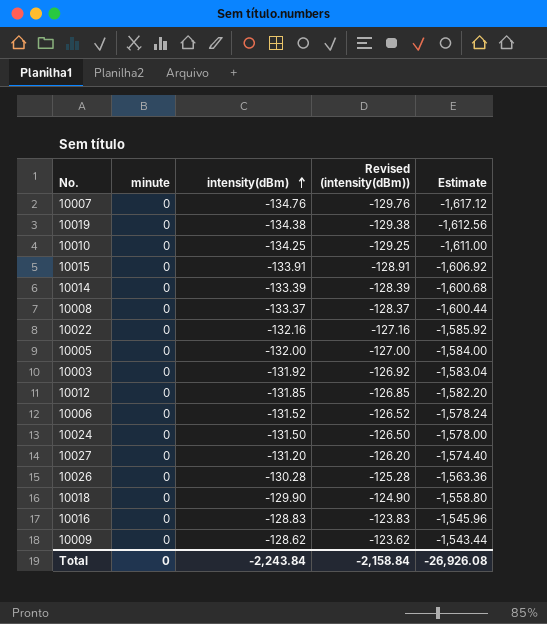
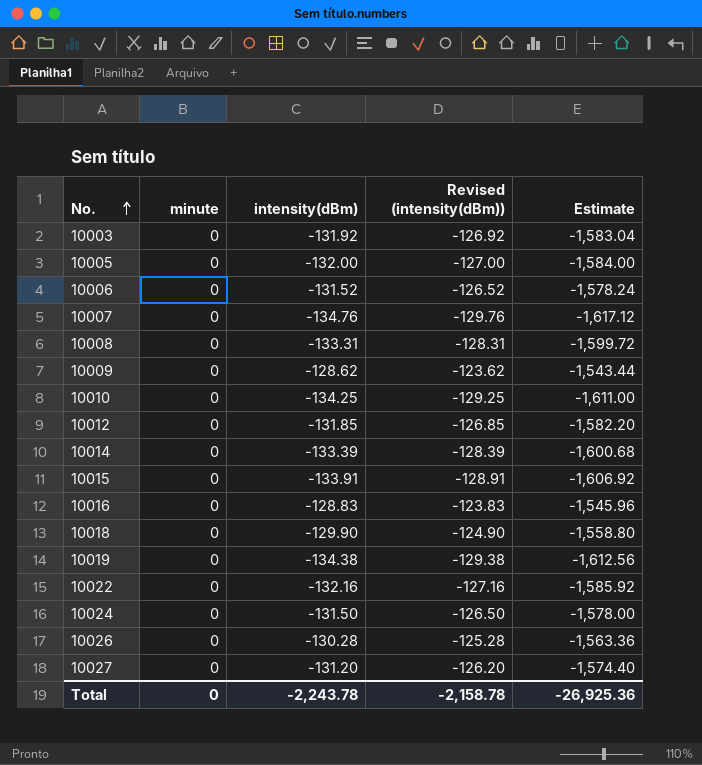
row order: intensity(dBm) ascending -> No. ascending
10008 | intensity(dBm): -133.37 -> -133.31
10008 | Revised (intensity(dBm)): -128.37 -> -128.31
10008 | Estimate: -1,600.44 -> -1,599.72
Total | intensity(dBm): -2,243.84 -> -2,243.78
Total | Revised (intensity(dBm)): -2,158.84 -> -2,158.78
Total | Estimate: -26,926.08 -> -26,925.36

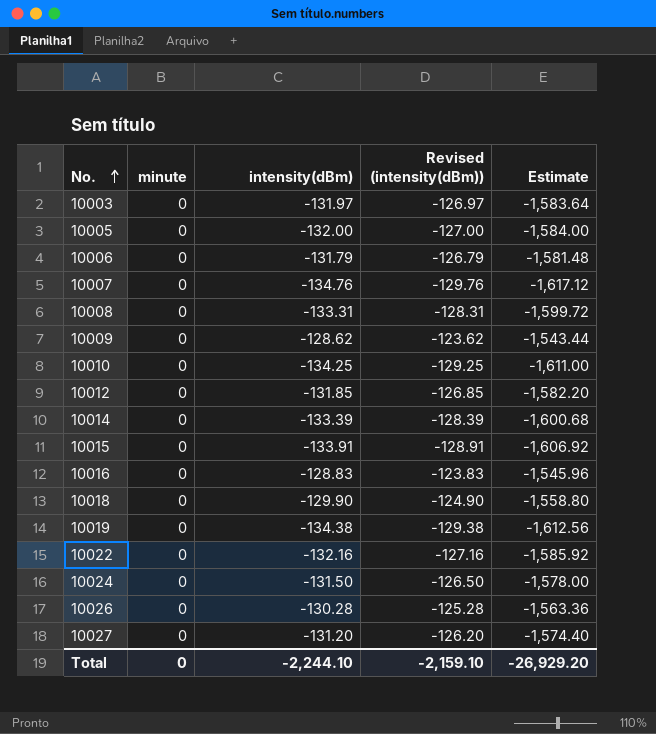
10003 | intensity(dBm): -131.92 -> -131.97
10003 | Revised (intensity(dBm)): -126.92 -> -126.97
10003 | Estimate: -1,583.04 -> -1,583.64
10006 | intensity(dBm): -131.52 -> -131.79
10006 | Revised (intensity(dBm)): -126.52 -> -126.79
10006 | Estimate: -1,578.24 -> -1,581.48
Total | intensity(dBm): -2,243.78 -> -2,244.10
Total | Revised (intensity(dBm)): -2,158.78 -> -2,159.10
Total | Estimate: -26,925.36 -> -26,929.20

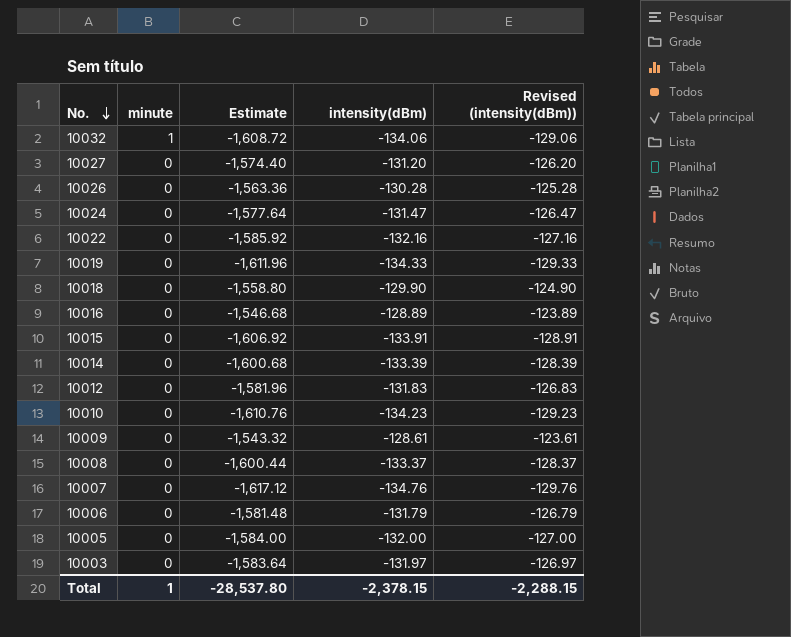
row order: No. ascending -> No. descending
column Estimate | position: 5 -> 3
row 10032: none -> 1 | -1,608.72 | -134.06 | -129.06
10024 | Estimate: -1,578.00 -> -1,577.64
10024 | intensity(dBm): -131.50 -> -131.47
10024 | Revised (intensity(dBm)): -126.50 -> -126.47
10019 | Estimate: -1,612.56 -> -1,611.96
10019 | intensity(dBm): -134.38 -> -134.33
10019 | Revised (intensity(dBm)): -129.38 -> -129.33
10016 | Estimate: -1,545.96 -> -1,546.68
10016 | intensity(dBm): -128.83 -> -128.89
10016 | Revised (intensity(dBm)): -123.83 -> -123.89
10012 | Estimate: -1,582.20 -> -1,581.96
10012 | intensity(dBm): -131.85 -> -131.83
10012 | Revised (intensity(dBm)): -126.85 -> -126.83
10010 | Estimate: -1,611.00 -> -1,610.76
10010 | intensity(dBm): -134.25 -> -134.23
10010 | Revised (intensity(dBm)): -129.25 -> -129.23
10009 | Estimate: -1,543.44 -> -1,543.32
10009 | intensity(dBm): -128.62 -> -128.61
10009 | Revised (intensity(dBm)): -123.62 -> -123.61
10008 | Estimate: -1,599.72 -> -1,600.44
10008 | intensity(dBm): -133.31 -> -133.37
10008 | Revised (intensity(dBm)): -128.31 -> -128.37
Total | minute: 0 -> 1
Total | Estimate: -26,929.20 -> -28,537.80
Total | intensity(dBm): -2,244.10 -> -2,378.15
Total | Revised (intensity(dBm)): -2,159.10 -> -2,288.15

